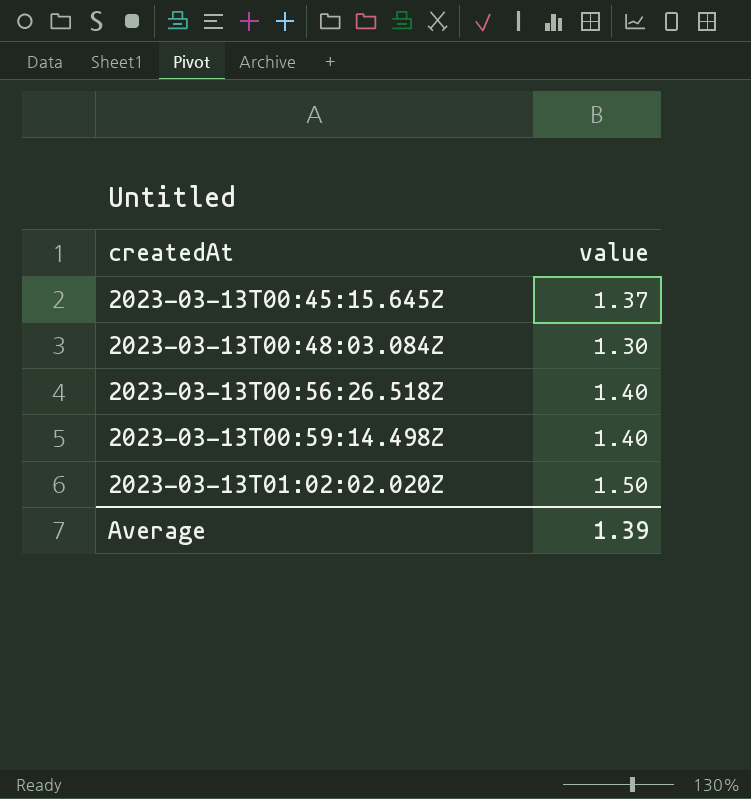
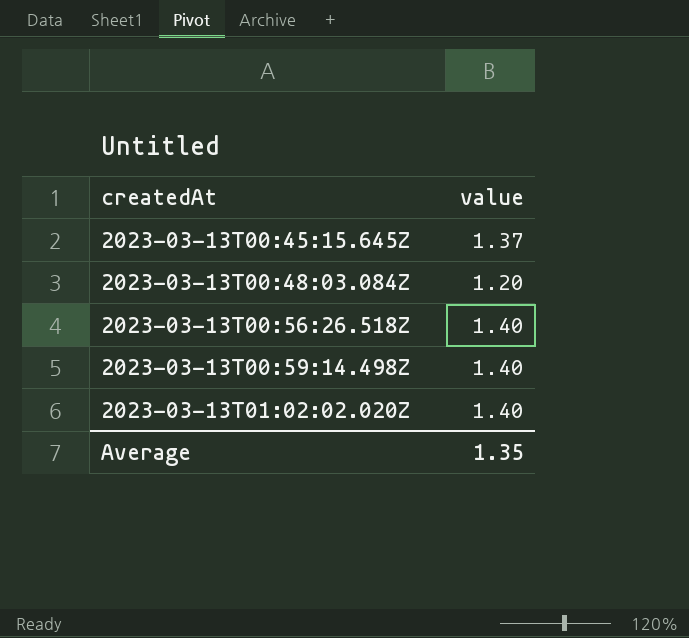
2023-03-13T00:48:03.084Z | value: 1.30 -> 1.20
2023-03-13T01:02:02.020Z | value: 1.50 -> 1.40
Average | value: 1.39 -> 1.35

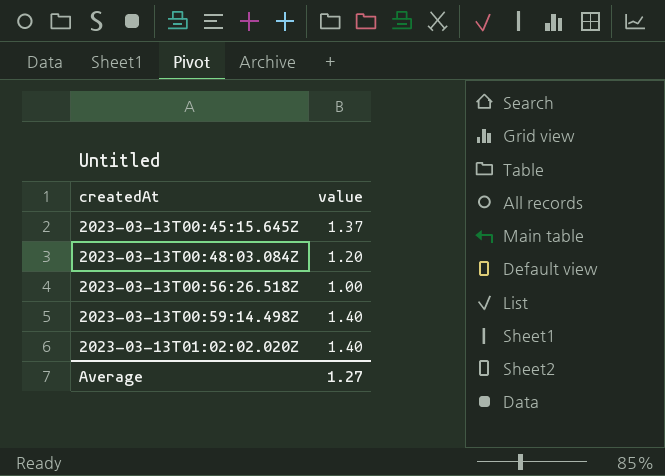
2023-03-13T00:56:26.518Z | value: 1.40 -> 1.00
Average | value: 1.35 -> 1.27

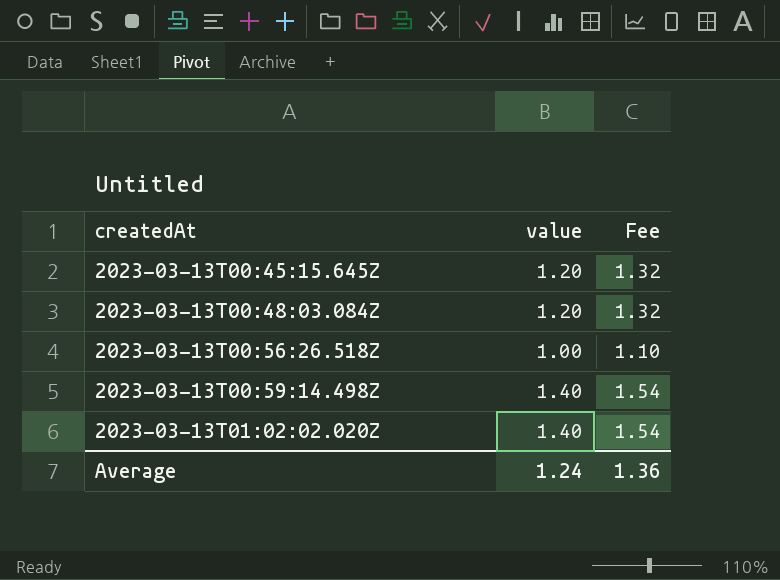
column Fee | formula: none -> [value] * 1.1
2023-03-13T00:45:15.645Z | value: 1.37 -> 1.20
Average | value: 1.27 -> 1.24

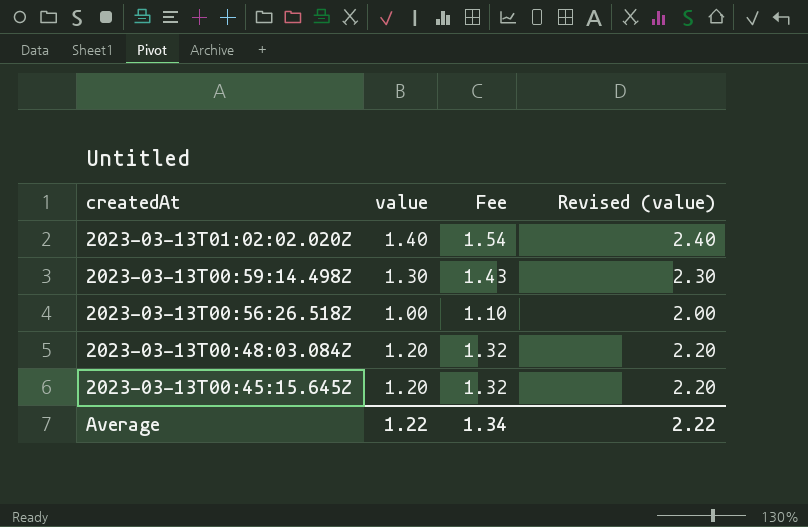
row order: createdAt ascending -> createdAt descending
column Revised (value) | formula: none -> [value] + 1
2023-03-13T00:59:14.498Z | value: 1.40 -> 1.30
2023-03-13T00:59:14.498Z | Fee: 1.54 -> 1.43
Average | value: 1.24 -> 1.22
Average | Fee: 1.36 -> 1.34

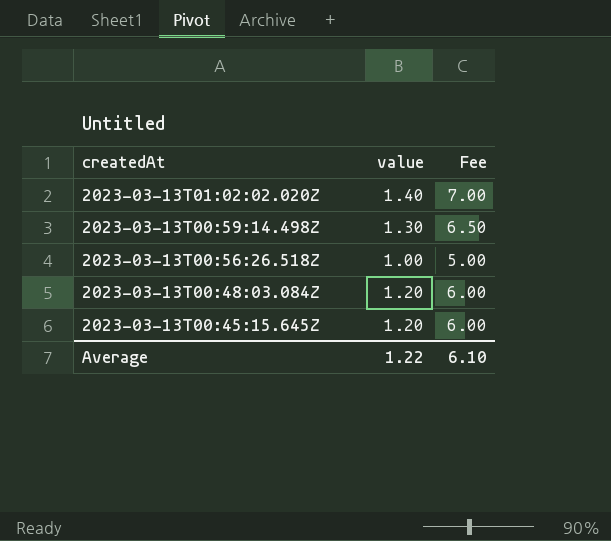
column Revised (value) | formula: [value] + 1 -> none
column Fee | formula: [value] * 1.1 -> [value] * 5
Average | Fee: 1.34 -> 6.10

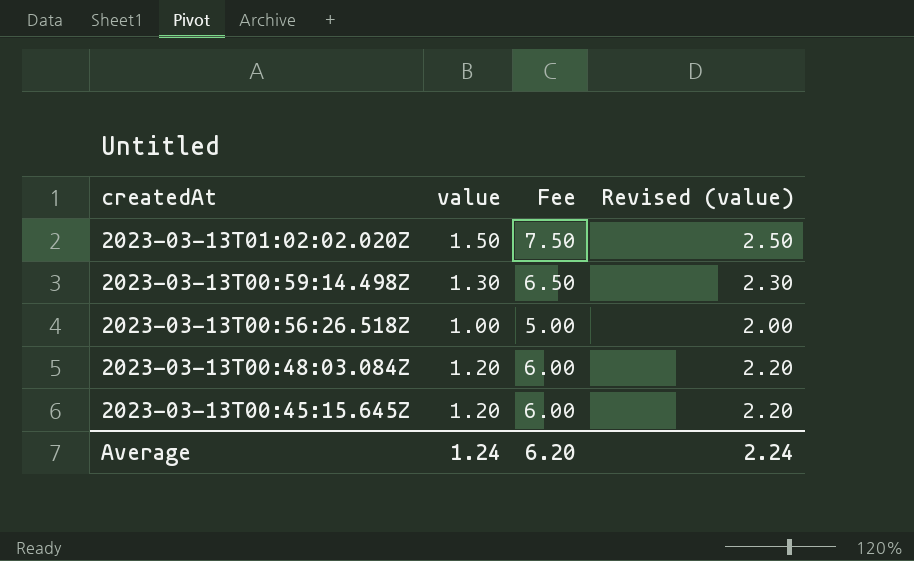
column Revised (value) | formula: none -> [value] + 1
2023-03-13T01:02:02.020Z | value: 1.40 -> 1.50
2023-03-13T01:02:02.020Z | Fee: 7.00 -> 7.50
Average | value: 1.22 -> 1.24
Average | Fee: 6.10 -> 6.20

